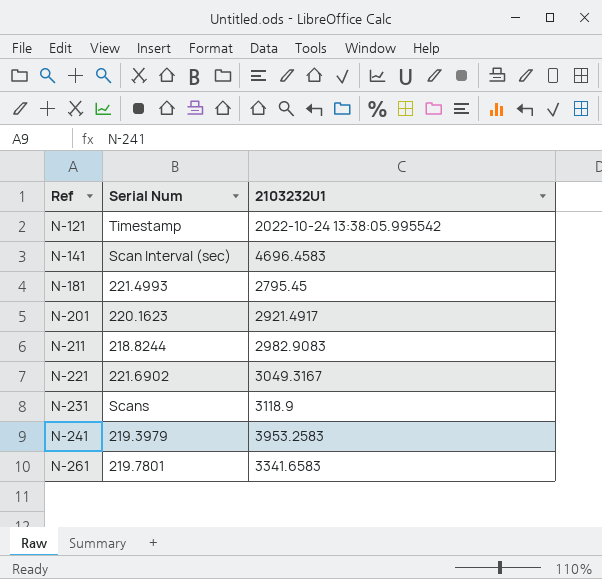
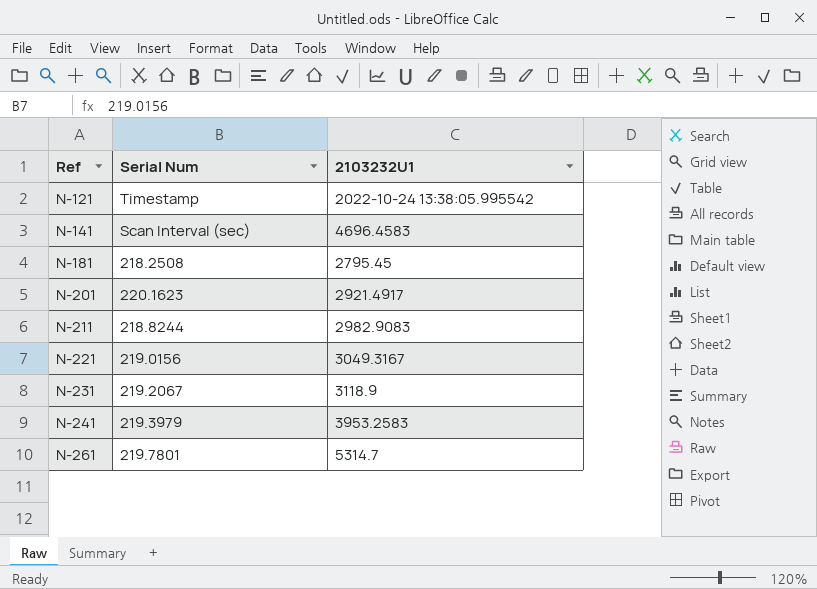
N-181 | Serial Num: 221.4993 -> 218.2508
N-221 | Serial Num: 221.6902 -> 219.0156
N-231 | Serial Num: Scans -> 219.2067
N-261 | 2103232U1: 3341.6583 -> 5314.7

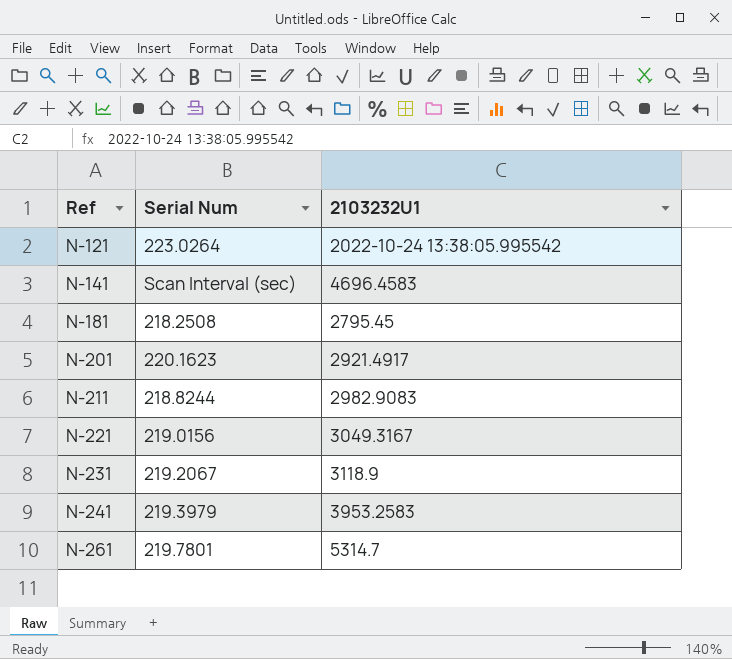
N-121 | Serial Num: Timestamp -> 223.0264

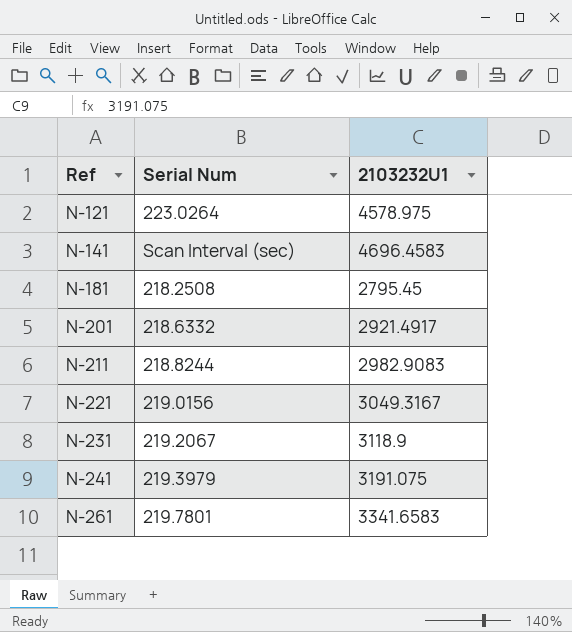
N-121 | 2103232U1: 2022-10-24 13:38:05.995542 -> 4578.975
N-201 | Serial Num: 220.1623 -> 218.6332
N-241 | 2103232U1: 3953.2583 -> 3191.075
N-261 | 2103232U1: 5314.7 -> 3341.6583

